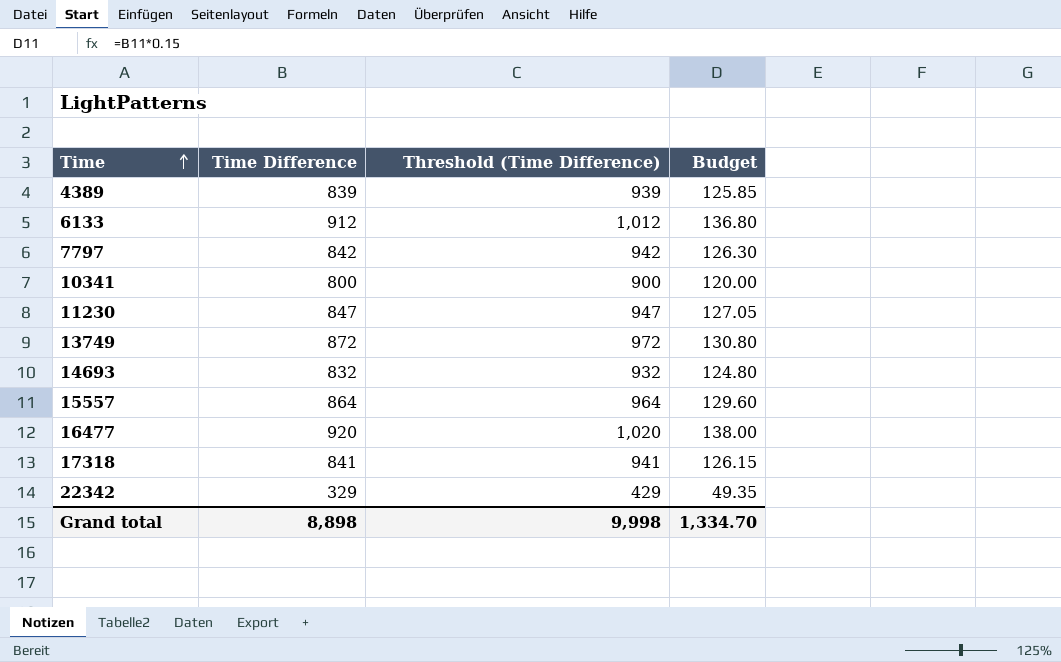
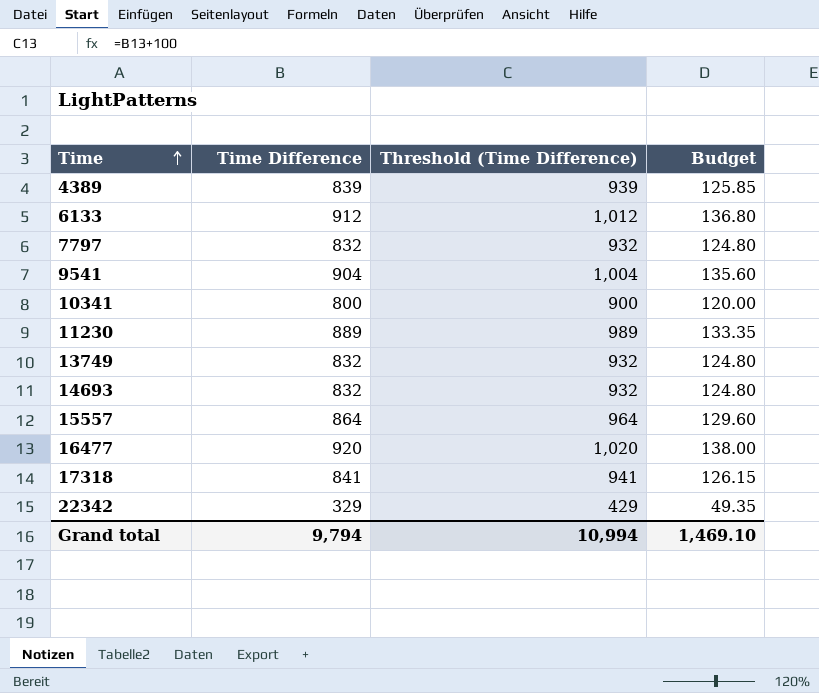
7797 | Time Difference: 842 -> 832
7797 | Threshold (Time Difference): 942 -> 932
7797 | Budget: 126.30 -> 124.80
row 9541: none -> 904 | 1,004 | 135.60
11230 | Time Difference: 847 -> 889
11230 | Threshold (Time Difference): 947 -> 989
11230 | Budget: 127.05 -> 133.35
13749 | Time Difference: 872 -> 832
13749 | Threshold (Time Difference): 972 -> 932
13749 | Budget: 130.80 -> 124.80
Grand total | Time Difference: 8,898 -> 9,794
Grand total | Threshold (Time Difference): 9,998 -> 10,994
Grand total | Budget: 1,334.70 -> 1,469.10

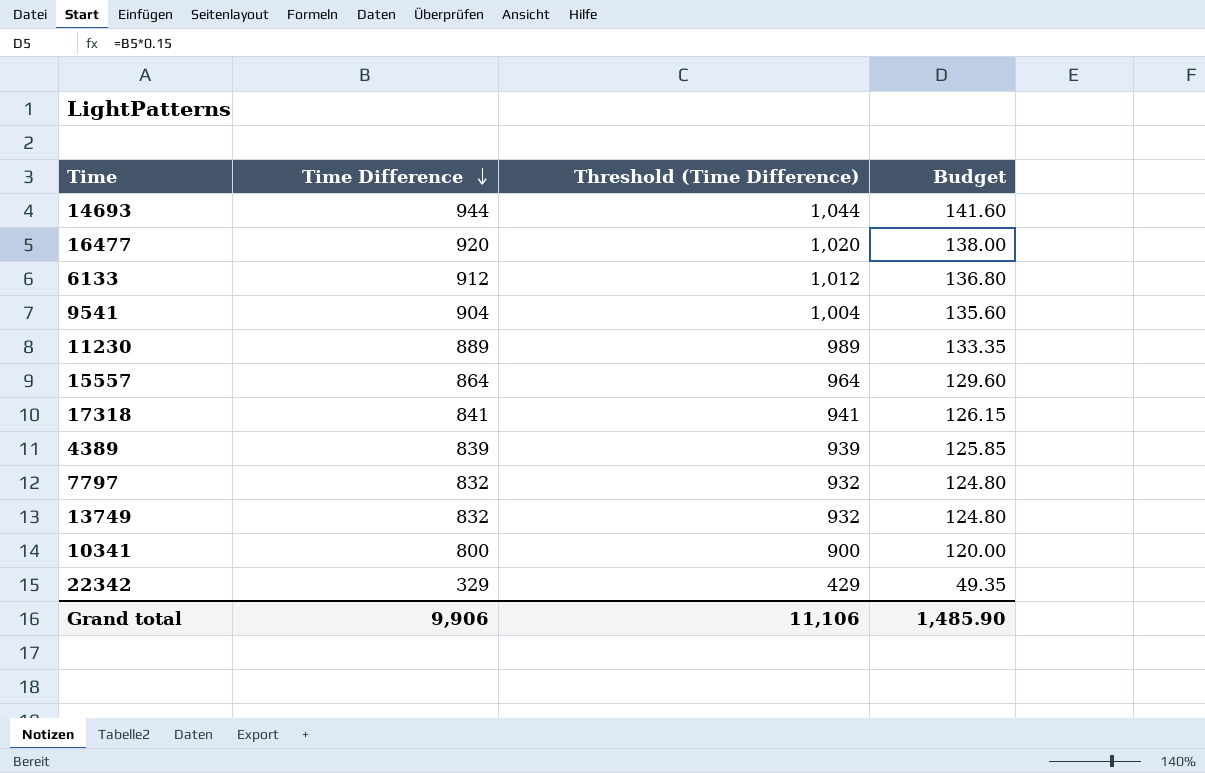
row order: Time ascending -> Time Difference descending
14693 | Time Difference: 832 -> 944
14693 | Threshold (Time Difference): 932 -> 1,044
14693 | Budget: 124.80 -> 141.60
Grand total | Time Difference: 9,794 -> 9,906
Grand total | Threshold (Time Difference): 10,994 -> 11,106
Grand total | Budget: 1,469.10 -> 1,485.90

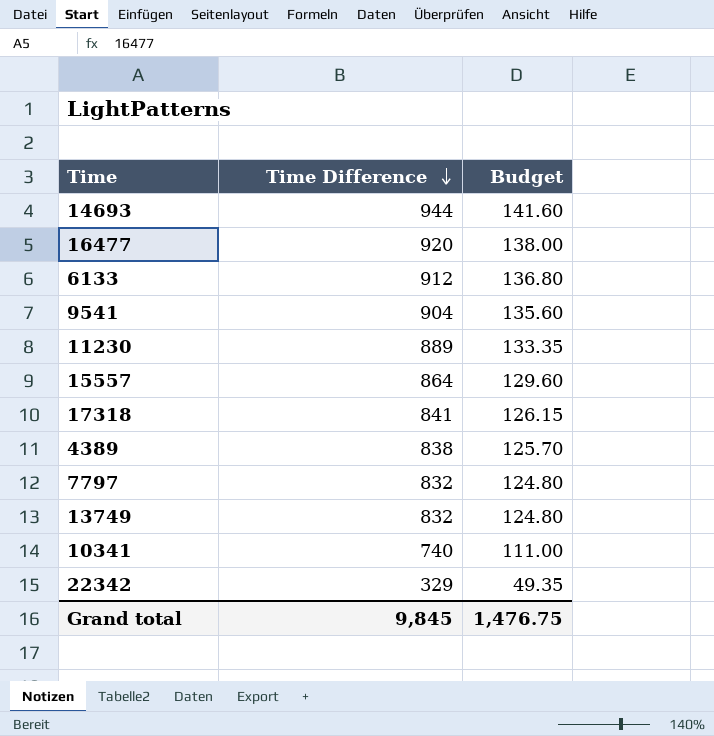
column Threshold (Time Difference) | formula: [Time Difference] + 100 -> none
4389 | Time Difference: 839 -> 838
4389 | Budget: 125.85 -> 125.70
10341 | Time Difference: 800 -> 740
10341 | Budget: 120.00 -> 111.00
Grand total | Time Difference: 9,906 -> 9,845
Grand total | Budget: 1,485.90 -> 1,476.75

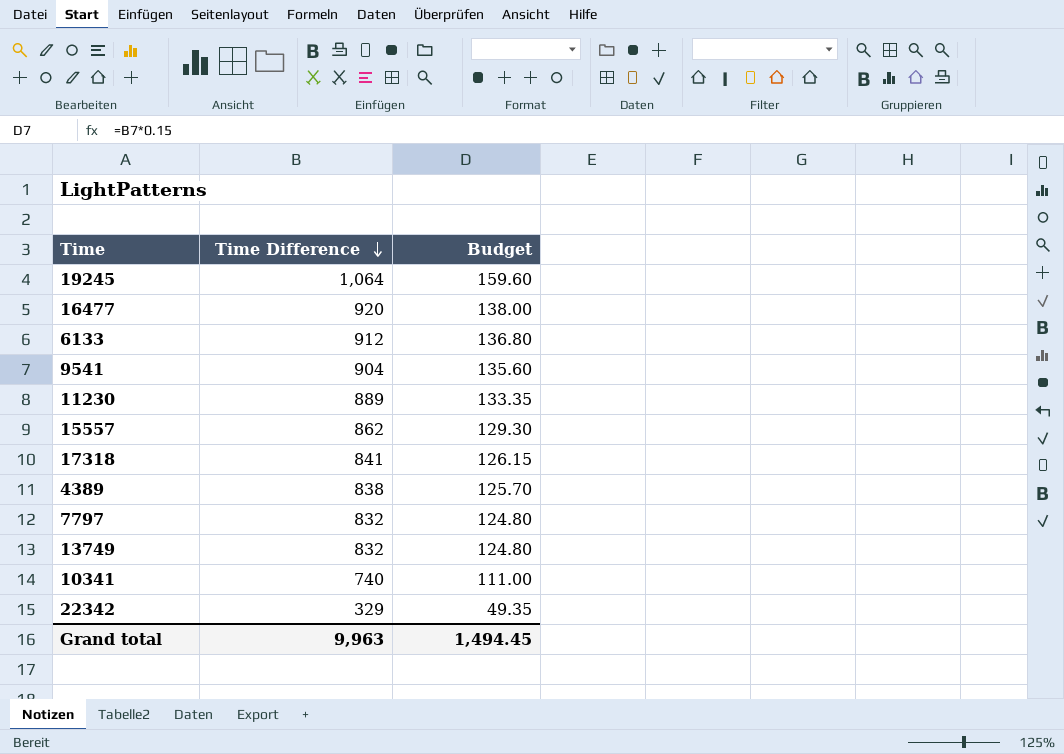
row 14693: 944 | 141.60 -> none
row 19245: none -> 1,064 | 159.60
15557 | Time Difference: 864 -> 862
15557 | Budget: 129.60 -> 129.30
Grand total | Time Difference: 9,845 -> 9,963
Grand total | Budget: 1,476.75 -> 1,494.45

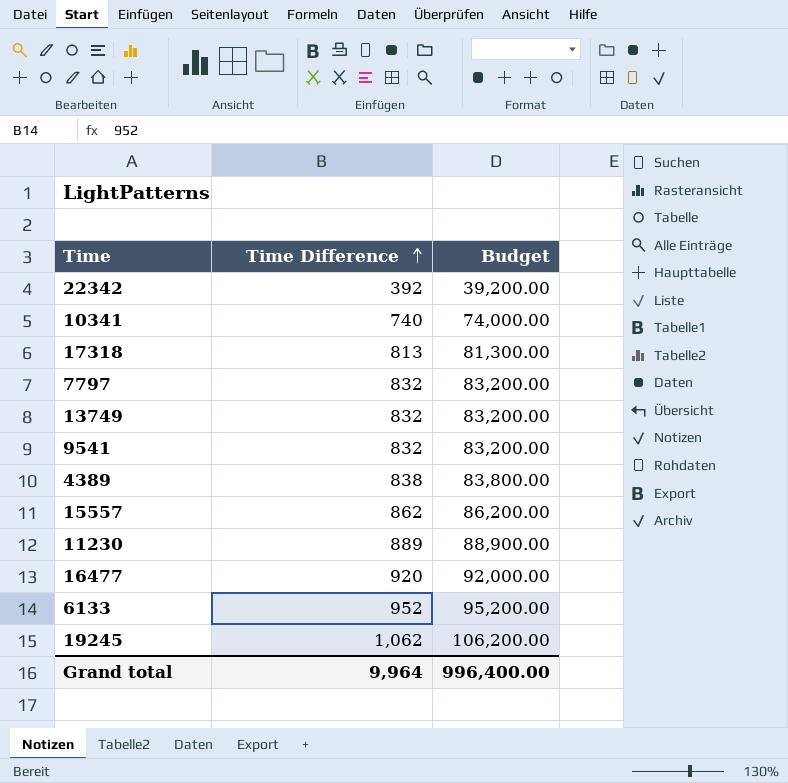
row order: Time Difference descending -> Time Difference ascending
column Budget | formula: [Time Difference] * 0.15 -> [Time Difference] * 100
22342 | Time Difference: 329 -> 392
17318 | Time Difference: 841 -> 813
9541 | Time Difference: 904 -> 832
6133 | Time Difference: 912 -> 952
19245 | Time Difference: 1,064 -> 1,062
Grand total | Time Difference: 9,963 -> 9,964
Grand total | Budget: 1,494.45 -> 996,400.00

